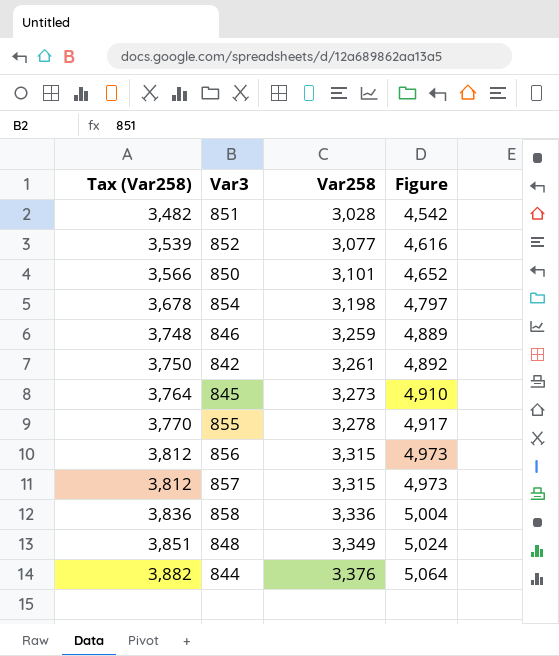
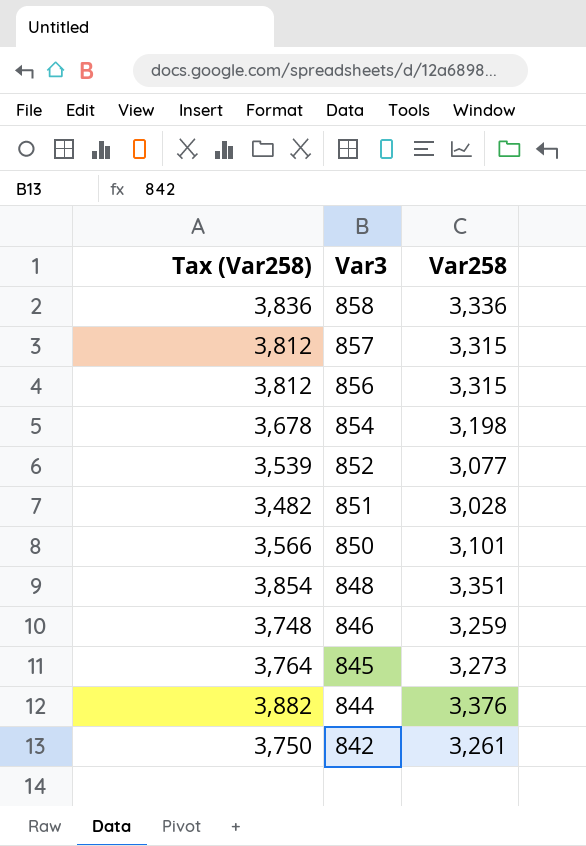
row order: Tax (Var258) ascending -> Var3 descending
column Figure | formula: [Var258] * 1.5 -> none
row 855: 3,770 | 3,278 | 4,917 -> none
848 | Tax (Var258): 3,851 -> 3,854
848 | Var258: 3,349 -> 3,351

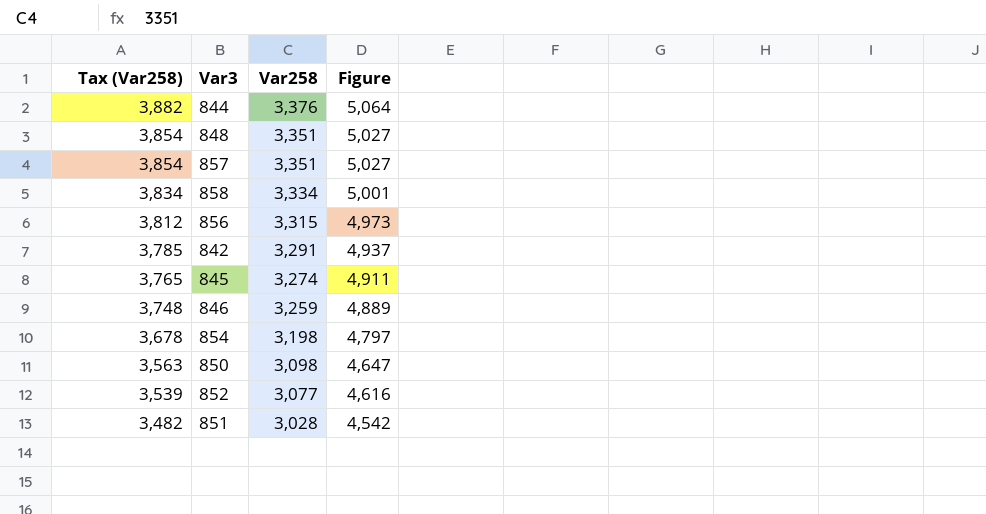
row order: Var3 descending -> Tax (Var258) descending
column Figure | formula: none -> [Var258] * 1.5
857 | Tax (Var258): 3,812 -> 3,854
857 | Var258: 3,315 -> 3,351
858 | Tax (Var258): 3,836 -> 3,834
858 | Var258: 3,336 -> 3,334
842 | Tax (Var258): 3,750 -> 3,785
842 | Var258: 3,261 -> 3,291
845 | Tax (Var258): 3,764 -> 3,765
845 | Var258: 3,273 -> 3,274
850 | Tax (Var258): 3,566 -> 3,563
850 | Var258: 3,101 -> 3,098

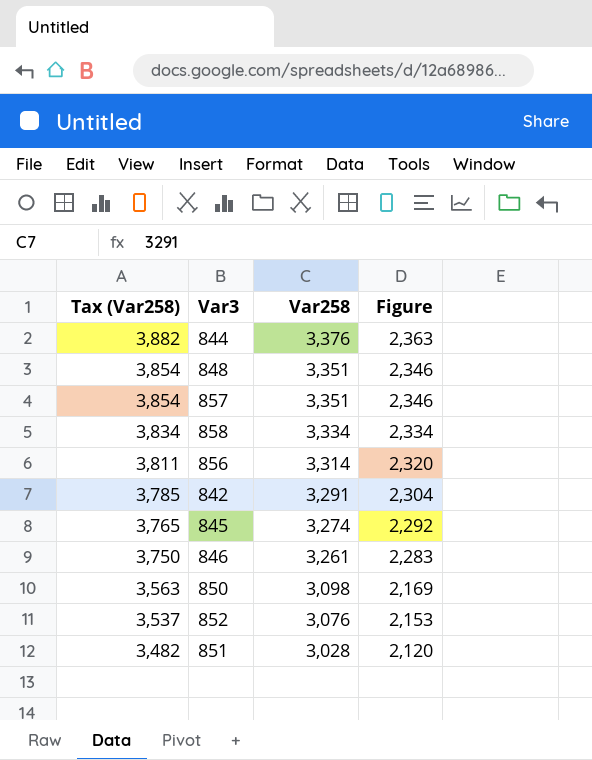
column Figure | formula: [Var258] * 1.5 -> [Var258] * 0.7
row 854: 3,678 | 3,198 | 4,797 -> none
856 | Tax (Var258): 3,812 -> 3,811
856 | Var258: 3,315 -> 3,314
846 | Tax (Var258): 3,748 -> 3,750
846 | Var258: 3,259 -> 3,261
852 | Tax (Var258): 3,539 -> 3,537
852 | Var258: 3,077 -> 3,076

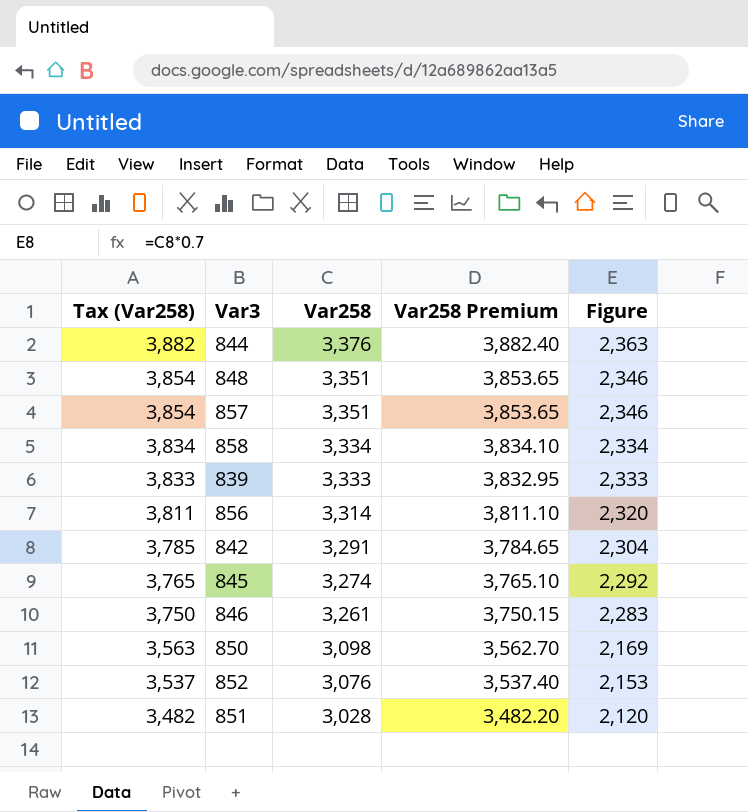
column Var258 Premium | formula: none -> [Var258] * 1.15
row 839: none -> 3,833 | 3,333 | 3,832.95 | 2,333

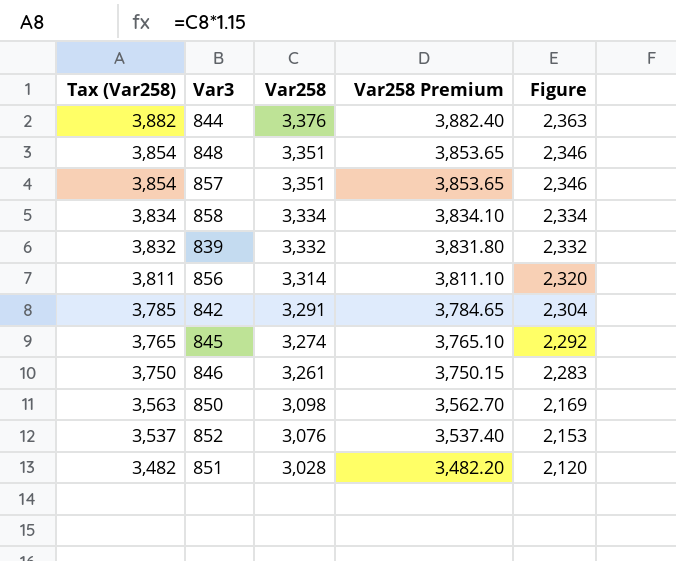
839 | Tax (Var258): 3,833 -> 3,832
839 | Var258: 3,333 -> 3,332
839 | Var258 Premium: 3,832.95 -> 3,831.80
839 | Figure: 2,333 -> 2,332

